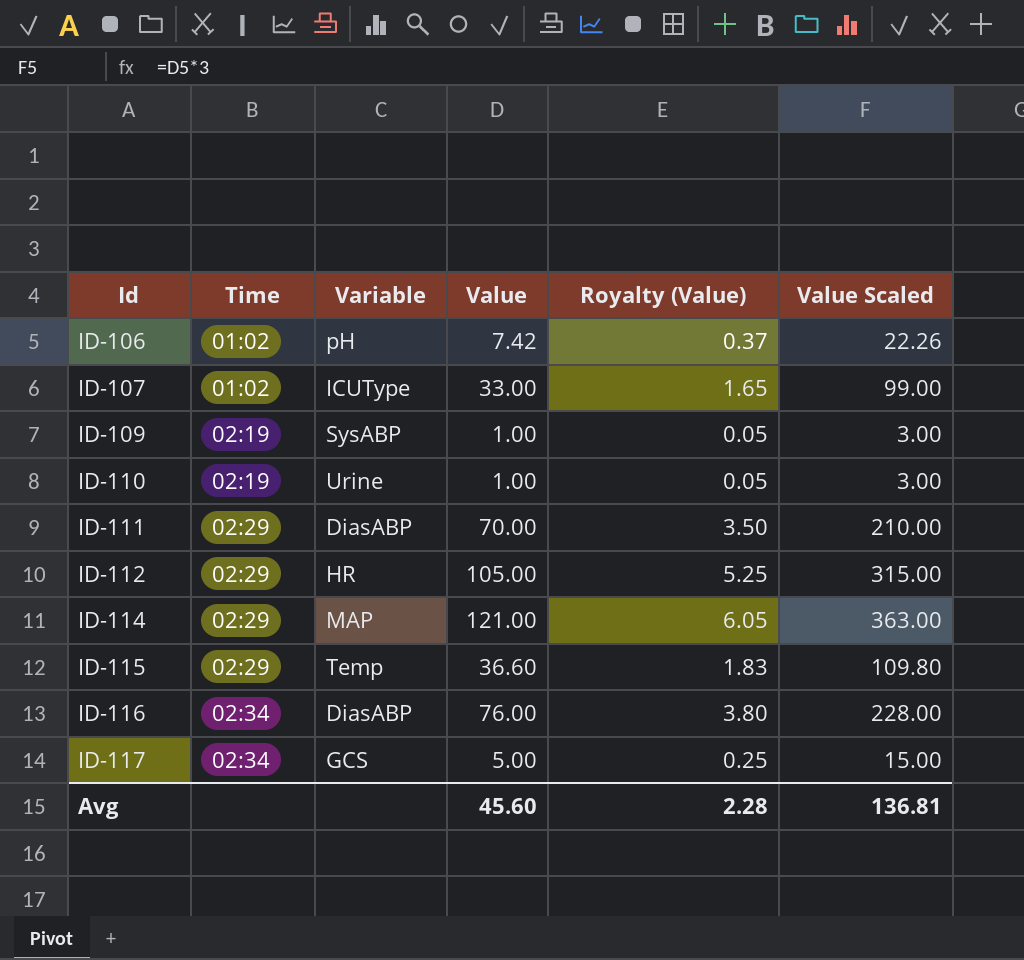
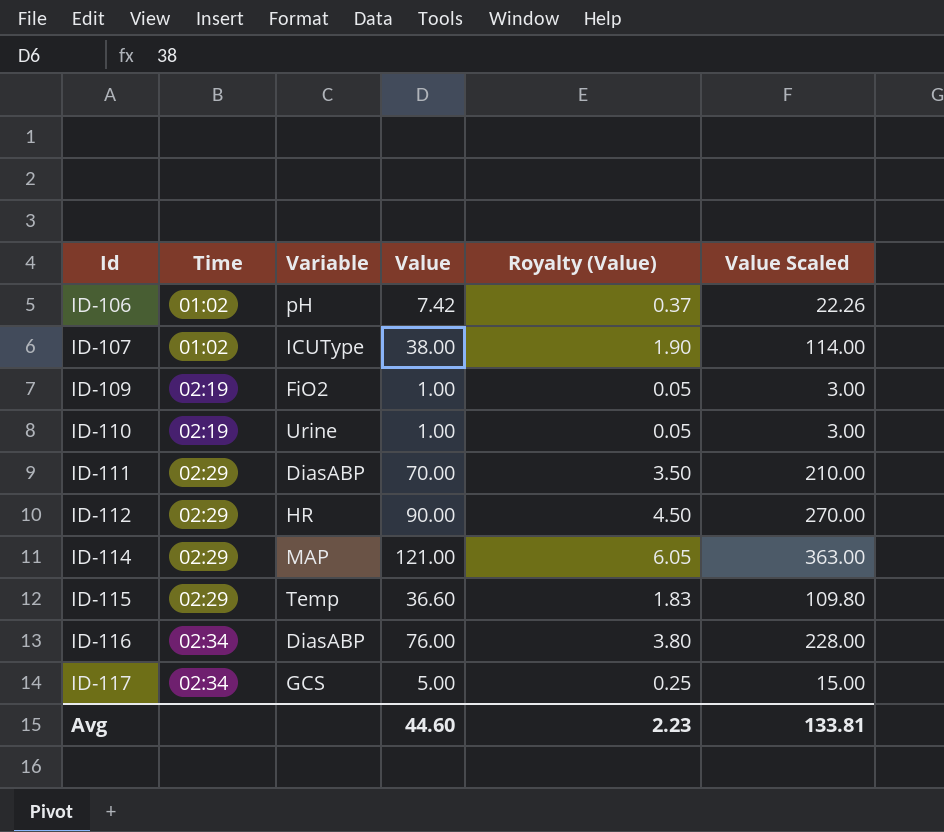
ID-107 | Value: 33.00 -> 38.00
ID-107 | Royalty (Value): 1.65 -> 1.90
ID-107 | Value Scaled: 99.00 -> 114.00
ID-109 | Variable: SysABP -> FiO2
ID-112 | Value: 105.00 -> 90.00
ID-112 | Royalty (Value): 5.25 -> 4.50
ID-112 | Value Scaled: 315.00 -> 270.00
Avg | Value: 45.60 -> 44.60
Avg | Royalty (Value): 2.28 -> 2.23
Avg | Value Scaled: 136.81 -> 133.81

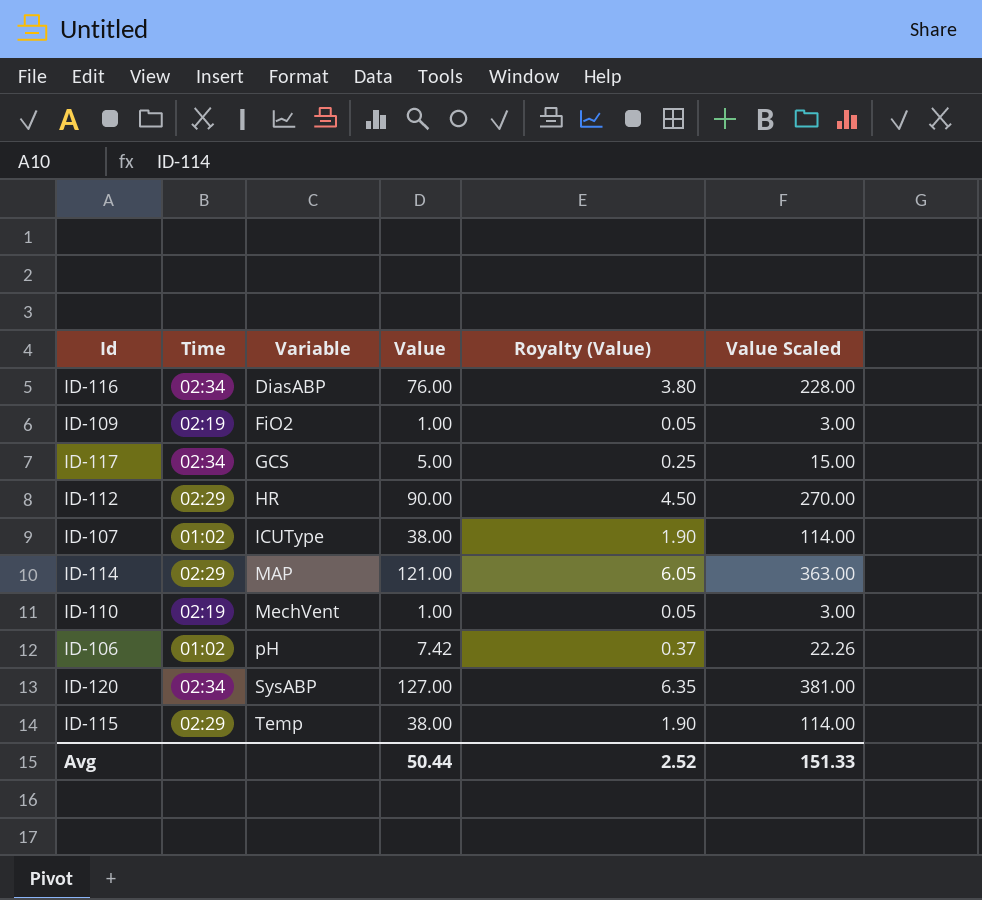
row order: Id ascending -> Variable ascending
row ID-111: 02:29 | DiasABP | 70.00 | 3.50 | 210.00 -> none
ID-110 | Variable: Urine -> MechVent
row ID-120: none -> 02:34 | SysABP | 127.00 | 6.35 | 381.00
ID-115 | Value: 36.60 -> 38.00
ID-115 | Royalty (Value): 1.83 -> 1.90
ID-115 | Value Scaled: 109.80 -> 114.00
Avg | Value: 44.60 -> 50.44
Avg | Royalty (Value): 2.23 -> 2.52
Avg | Value Scaled: 133.81 -> 151.33

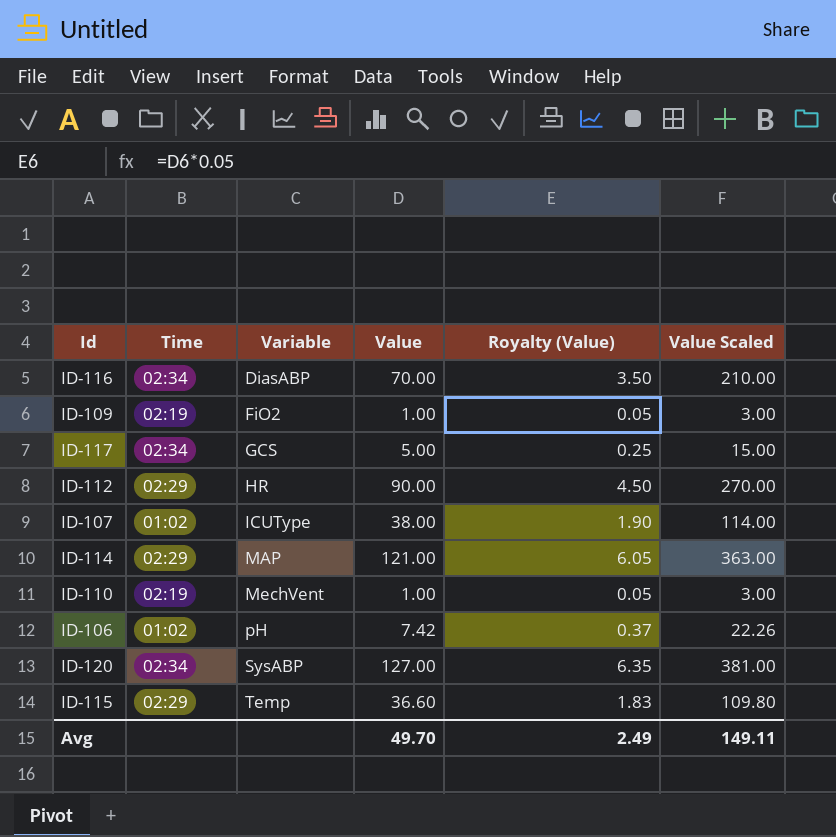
ID-116 | Value: 76.00 -> 70.00
ID-116 | Royalty (Value): 3.80 -> 3.50
ID-116 | Value Scaled: 228.00 -> 210.00
ID-115 | Value: 38.00 -> 36.60
ID-115 | Royalty (Value): 1.90 -> 1.83
ID-115 | Value Scaled: 114.00 -> 109.80
Avg | Value: 50.44 -> 49.70
Avg | Royalty (Value): 2.52 -> 2.49
Avg | Value Scaled: 151.33 -> 149.11

